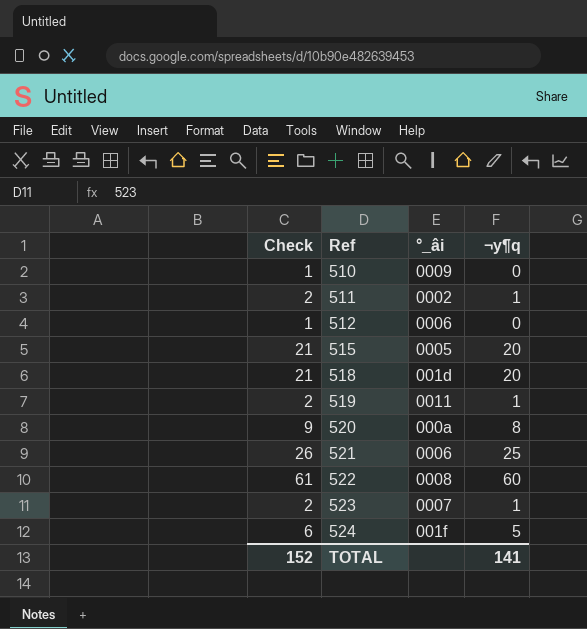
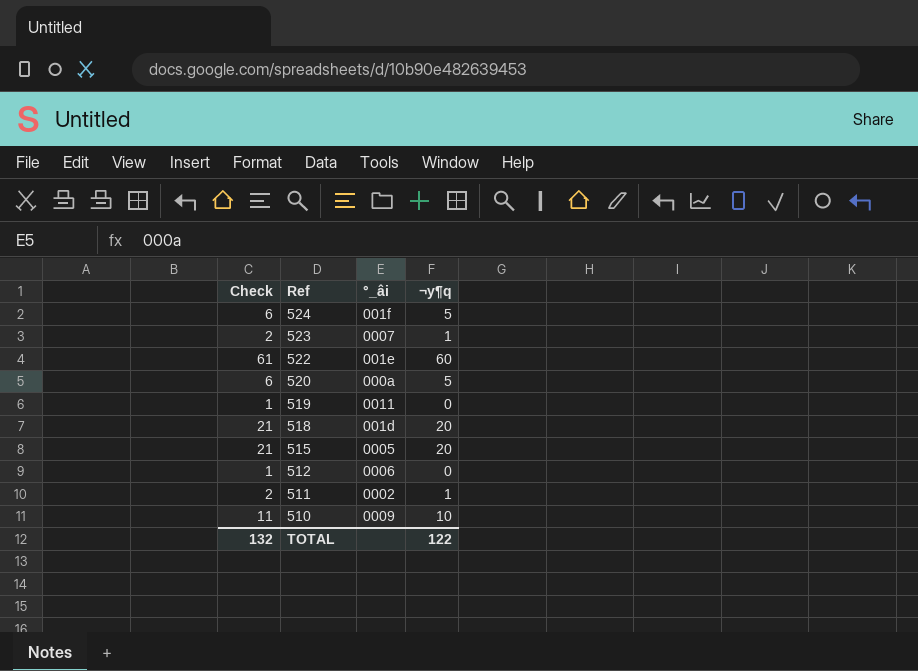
row order: Ref ascending -> Ref descending
row 521: 26 | 0006 | 25 -> none
522 | °_âi: 0008 -> 001e
520 | Check: 9 -> 6
520 | ¬y¶q: 8 -> 5
519 | Check: 2 -> 1
519 | ¬y¶q: 1 -> 0
510 | Check: 1 -> 11
510 | ¬y¶q: 0 -> 10
TOTAL | Check: 152 -> 132
TOTAL | ¬y¶q: 141 -> 122

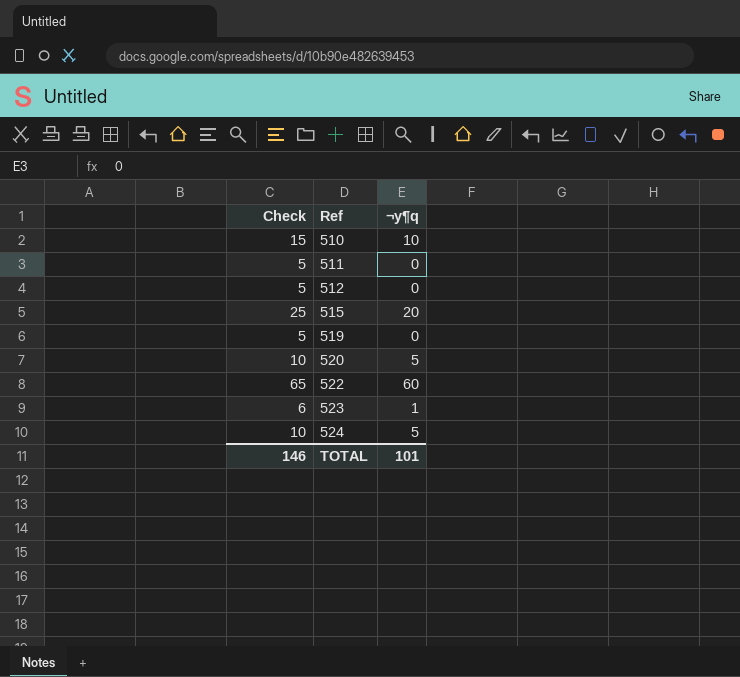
row order: Ref descending -> Ref ascending
column °_âi | position: 3 -> none
column Check | formula: [¬y¶q] + 1 -> [¬y¶q] + 5
row 518: 21 | 001d | 20 -> none
511 | ¬y¶q: 1 -> 0
TOTAL | Check: 132 -> 146
TOTAL | ¬y¶q: 122 -> 101

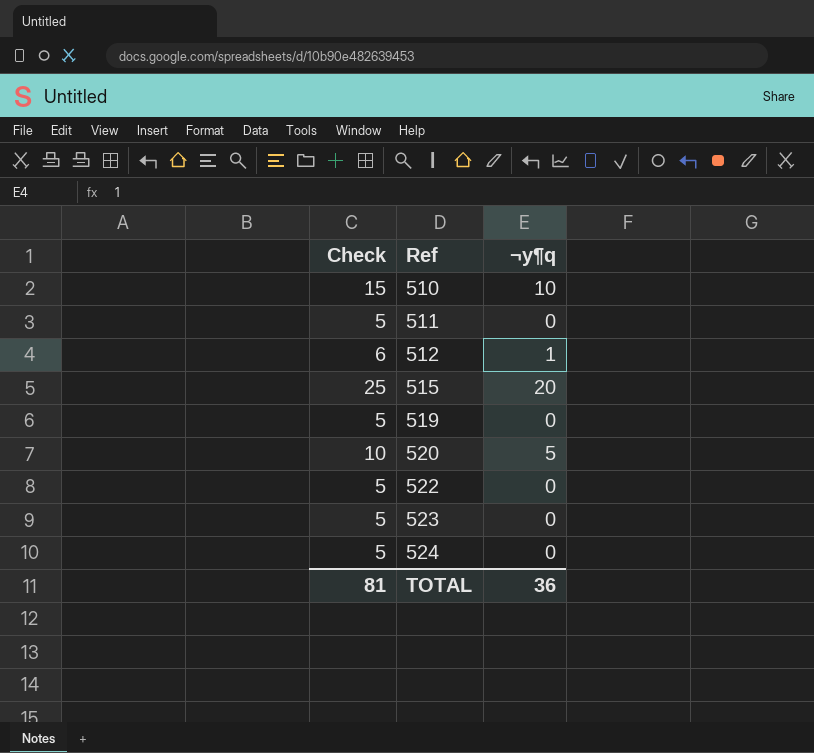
512 | Check: 5 -> 6
512 | ¬y¶q: 0 -> 1
522 | Check: 65 -> 5
522 | ¬y¶q: 60 -> 0
523 | Check: 6 -> 5
523 | ¬y¶q: 1 -> 0
524 | Check: 10 -> 5
524 | ¬y¶q: 5 -> 0
TOTAL | Check: 146 -> 81
TOTAL | ¬y¶q: 101 -> 36

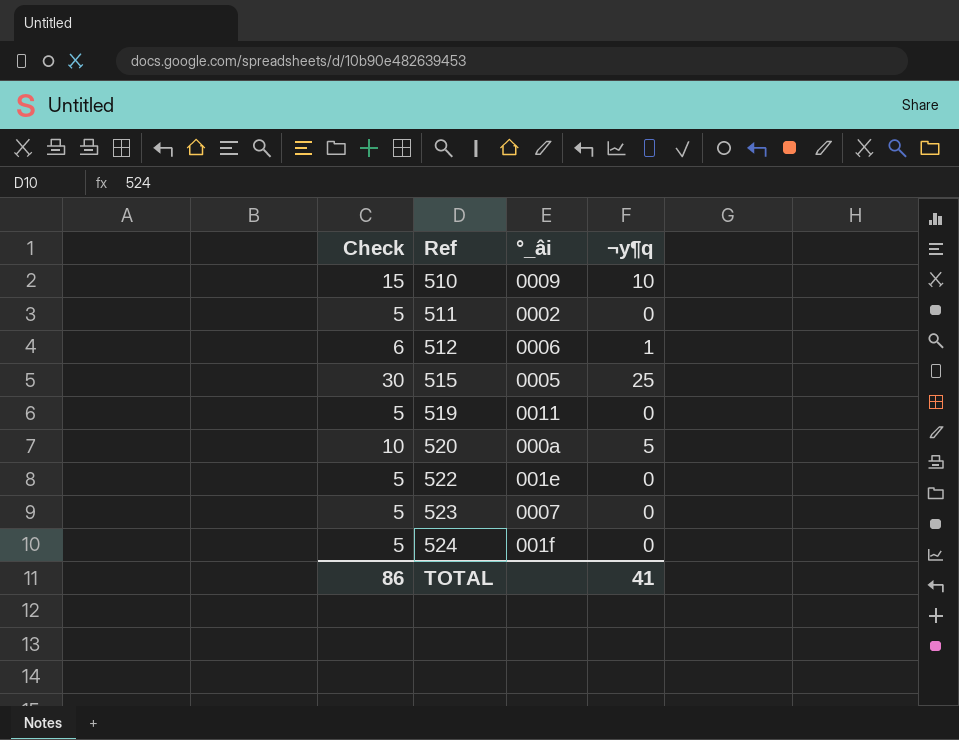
column °_âi | position: none -> 3
515 | Check: 25 -> 30
515 | ¬y¶q: 20 -> 25
TOTAL | Check: 81 -> 86
TOTAL | ¬y¶q: 36 -> 41

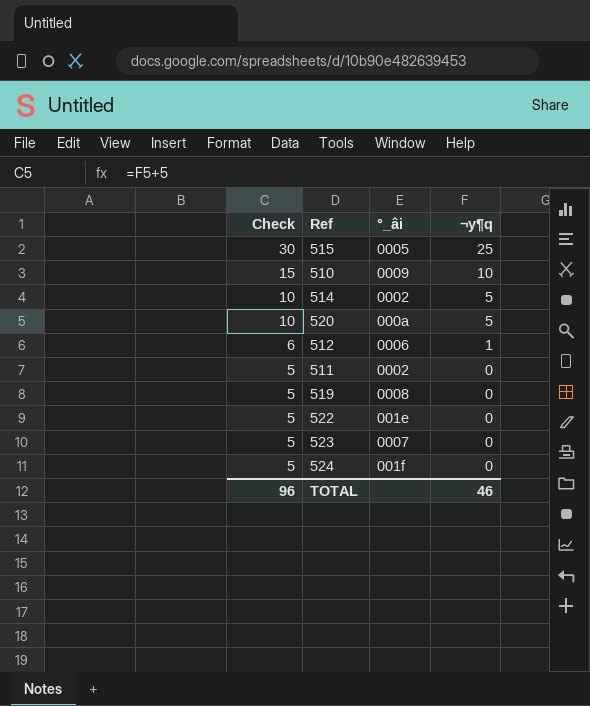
row order: Ref ascending -> Check descending
row 514: none -> 10 | 0002 | 5
519 | °_âi: 0011 -> 0008
TOTAL | Check: 86 -> 96
TOTAL | ¬y¶q: 41 -> 46

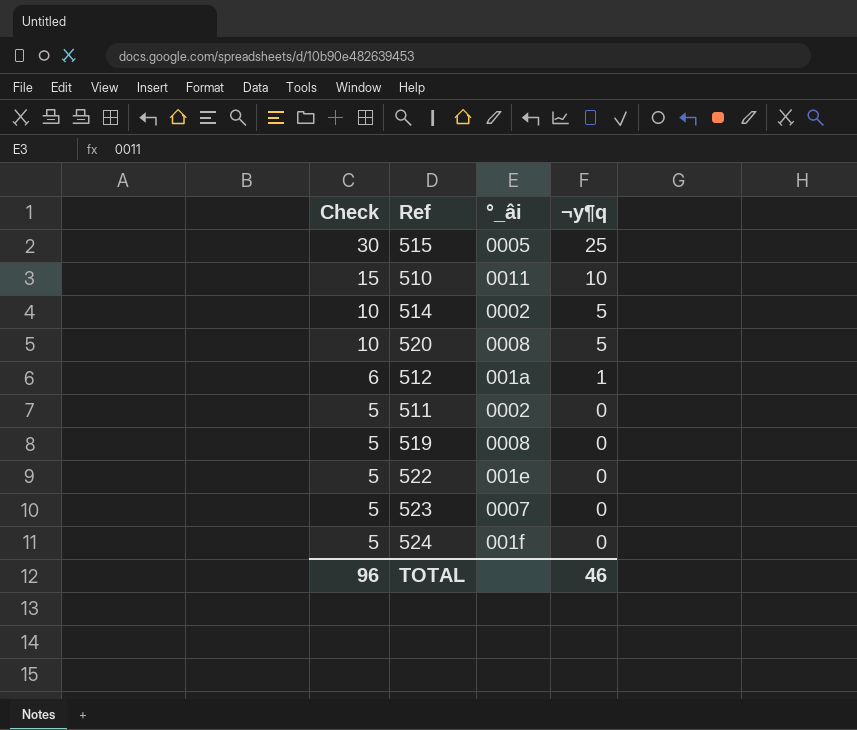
510 | °_âi: 0009 -> 0011
520 | °_âi: 000a -> 0008
512 | °_âi: 0006 -> 001a

